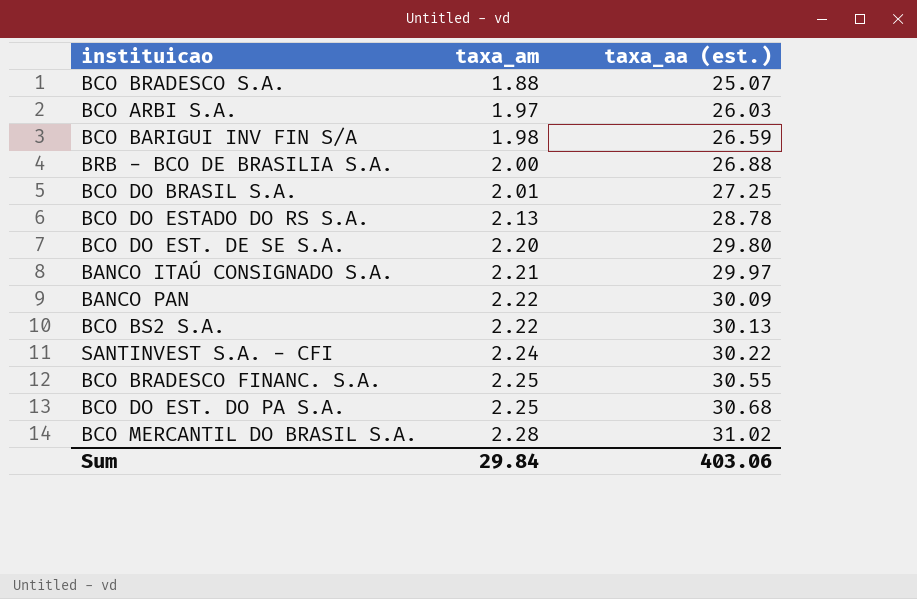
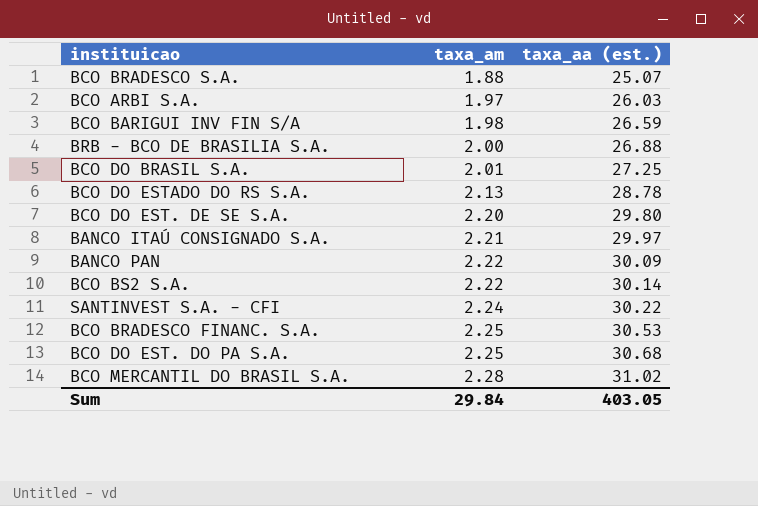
BCO BS2 S.A. | taxa_aa (est.): 30.13 -> 30.14
BCO BRADESCO FINANC. S.A. | taxa_aa (est.): 30.55 -> 30.53
Sum | taxa_aa (est.): 403.06 -> 403.05

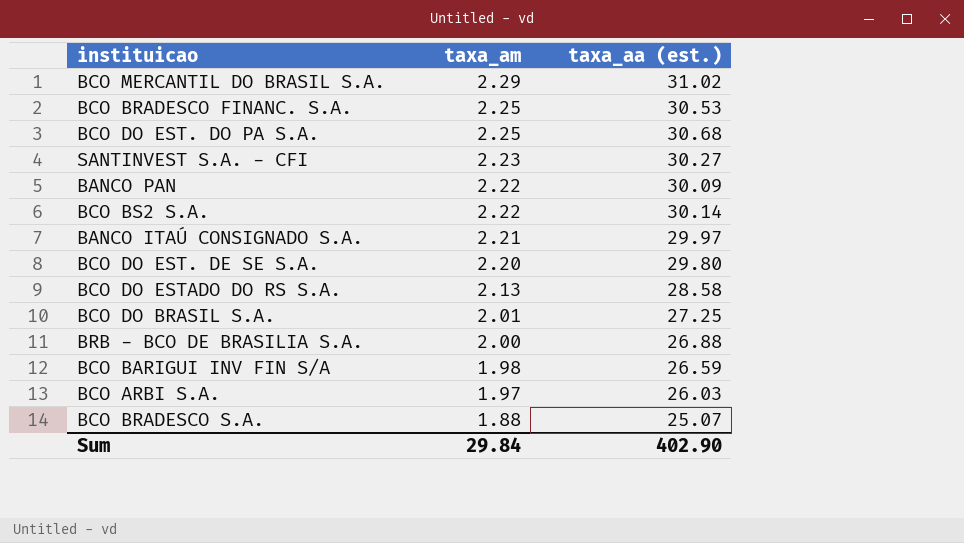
row order: taxa_am ascending -> taxa_am descending
BCO MERCANTIL DO BRASIL S.A. | taxa_am: 2.28 -> 2.29
SANTINVEST S.A. - CFI | taxa_am: 2.24 -> 2.23
SANTINVEST S.A. - CFI | taxa_aa (est.): 30.22 -> 30.27
BCO DO ESTADO DO RS S.A. | taxa_aa (est.): 28.78 -> 28.58
Sum | taxa_aa (est.): 403.05 -> 402.90

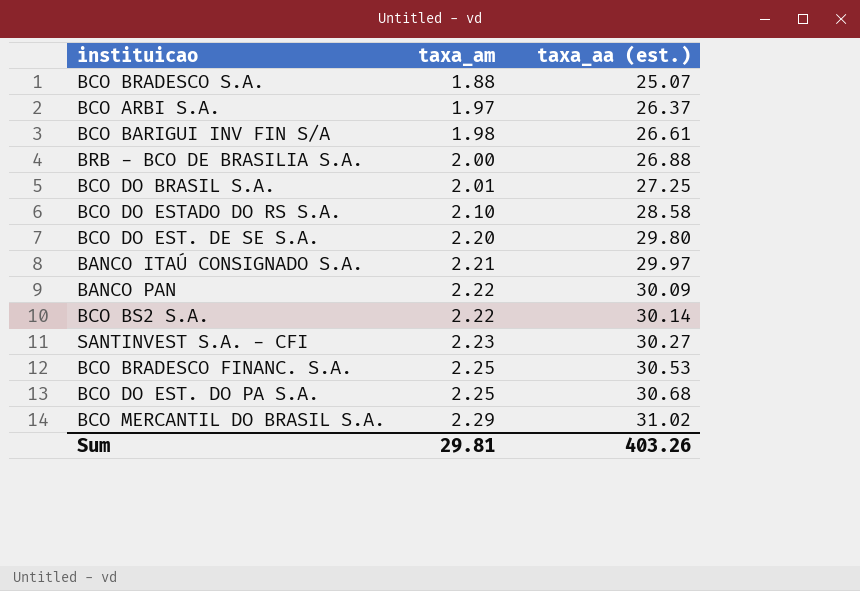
row order: taxa_am descending -> taxa_am ascending
BCO ARBI S.A. | taxa_aa (est.): 26.03 -> 26.37
BCO BARIGUI INV FIN S/A | taxa_aa (est.): 26.59 -> 26.61
BCO DO ESTADO DO RS S.A. | taxa_am: 2.13 -> 2.10
Sum | taxa_am: 29.84 -> 29.81
Sum | taxa_aa (est.): 402.90 -> 403.26

